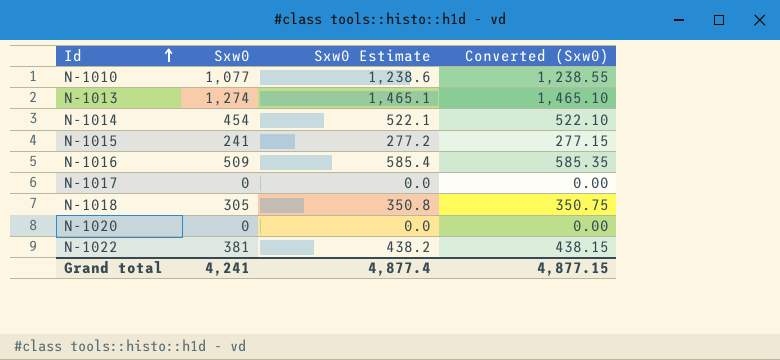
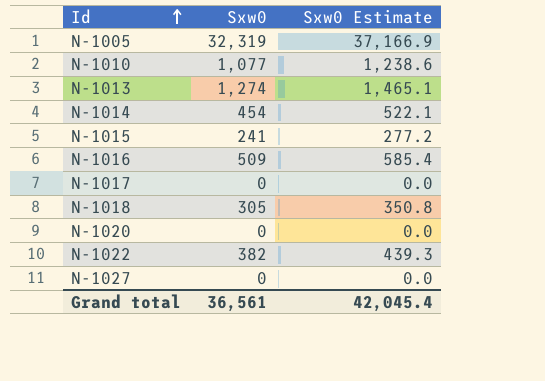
column Converted (Sxw0) | formula: [Sxw0] * 1.15 -> none
row N-1005: none -> 32,319 | 37,166.9
N-1022 | Sxw0: 381 -> 382
N-1022 | Sxw0 Estimate: 438.2 -> 439.3
row N-1027: none -> 0 | 0.0
Grand total | Sxw0: 4,241 -> 36,561
Grand total | Sxw0 Estimate: 4,877.4 -> 42,045.4

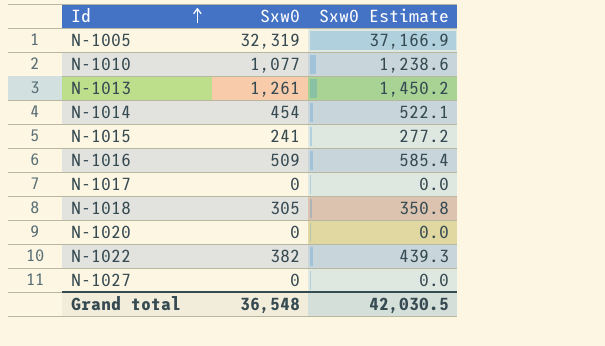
N-1013 | Sxw0: 1,274 -> 1,261
N-1013 | Sxw0 Estimate: 1,465.1 -> 1,450.2
Grand total | Sxw0: 36,561 -> 36,548
Grand total | Sxw0 Estimate: 42,045.4 -> 42,030.5

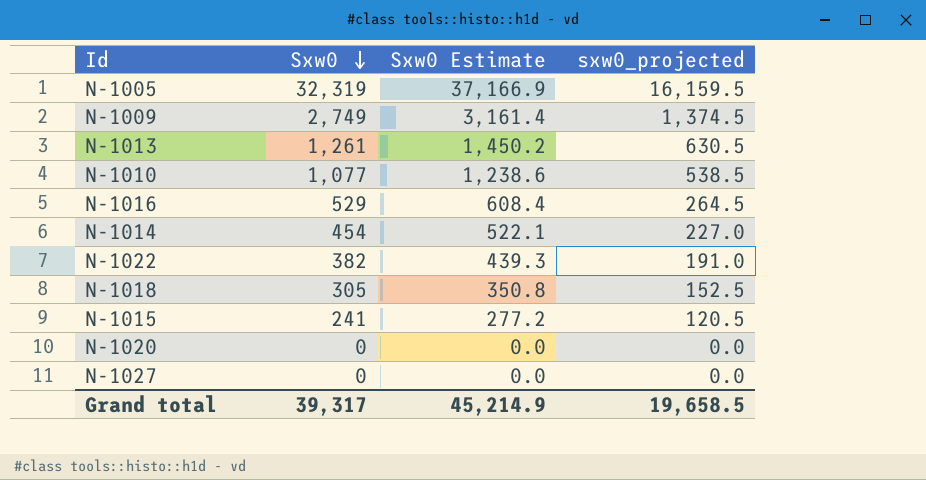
row order: Id ascending -> Sxw0 descending
column sxw0_projected | formula: none -> [Sxw0] * 0.5
row N-1017: 0 | 0.0 -> none
row N-1009: none -> 2,749 | 3,161.4 | 1,374.5
N-1016 | Sxw0: 509 -> 529
N-1016 | Sxw0 Estimate: 585.4 -> 608.4
Grand total | Sxw0: 36,548 -> 39,317
Grand total | Sxw0 Estimate: 42,030.5 -> 45,214.9

